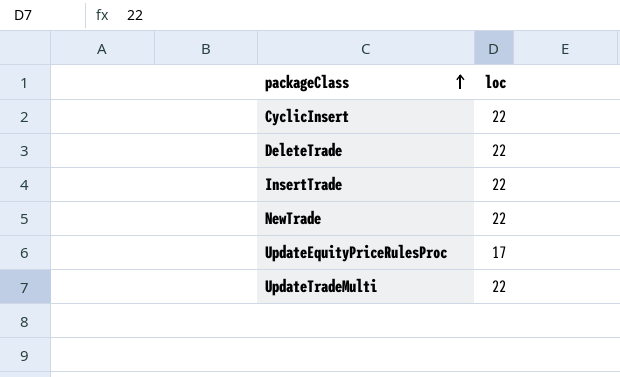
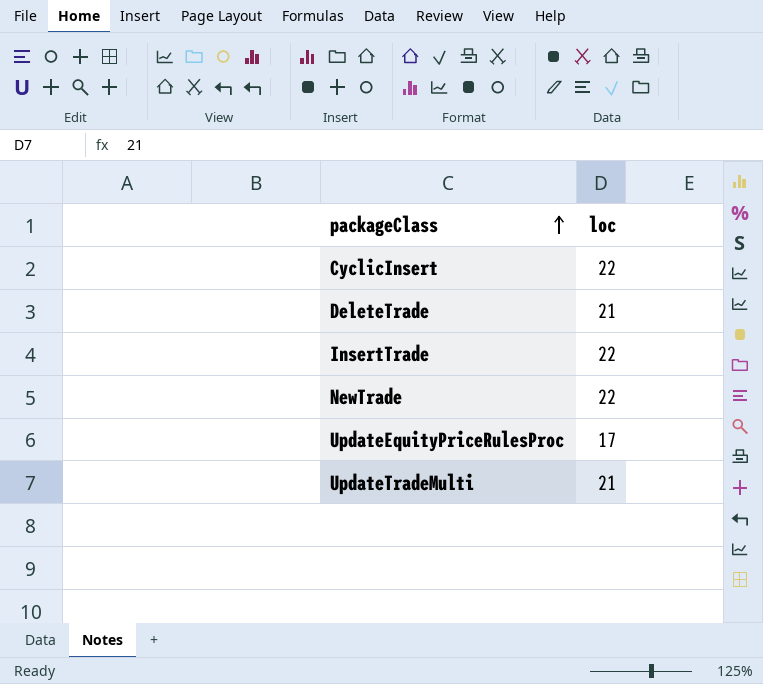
DeleteTrade | loc: 22 -> 21
UpdateTradeMulti | loc: 22 -> 21

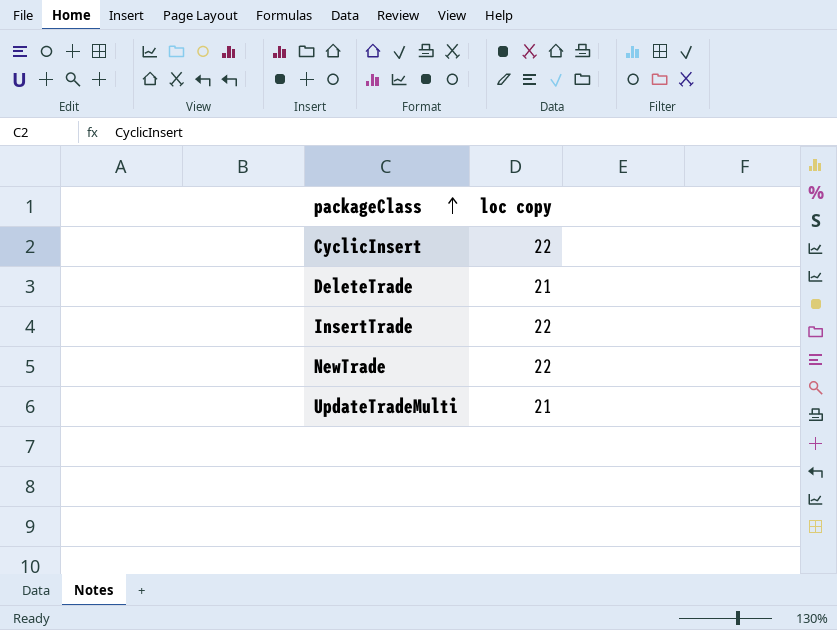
column name: loc -> loc copy
row UpdateEquityPriceRulesProc: 17 -> none

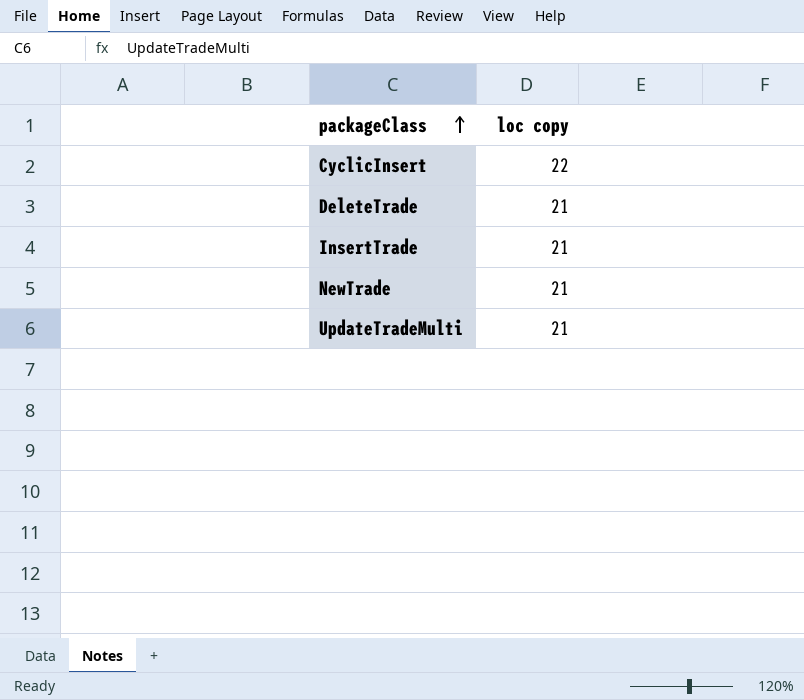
InsertTrade | loc copy: 22 -> 21
NewTrade | loc copy: 22 -> 21

